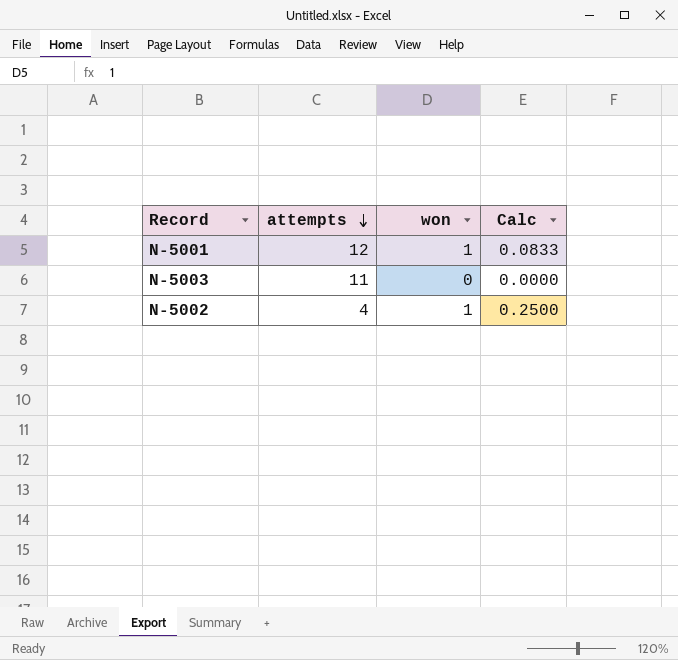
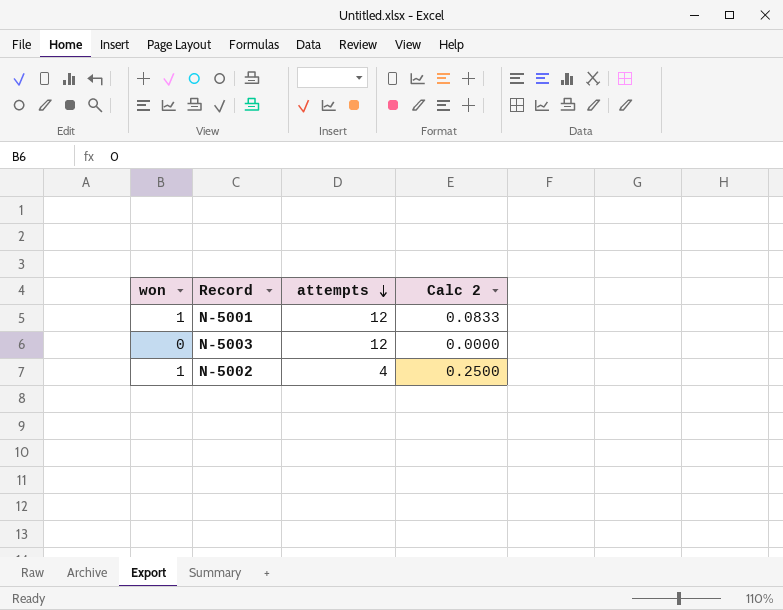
column won | position: 3 -> 1
column name: Calc -> Calc 2
N-5003 | attempts: 11 -> 12

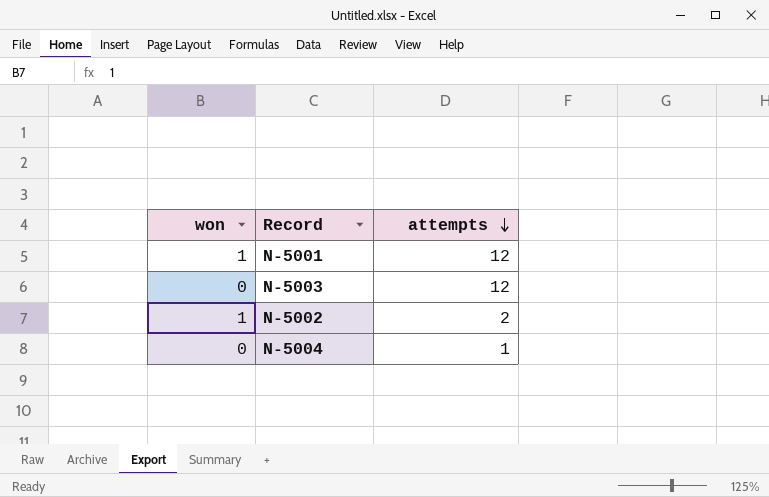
column Calc 2 | formula: [won] / [attempts] -> none
N-5002 | attempts: 4 -> 2
row N-5004: none -> 0 | 1

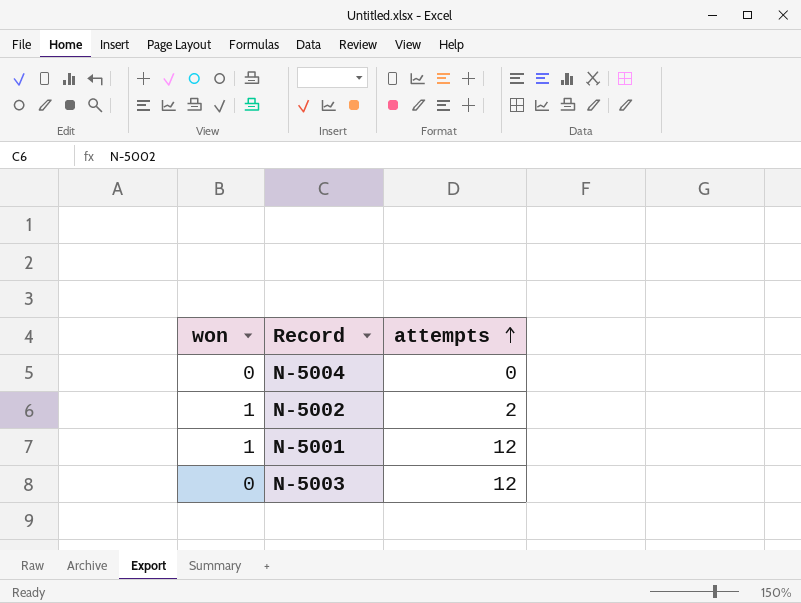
row order: attempts descending -> attempts ascending
N-5004 | attempts: 1 -> 0

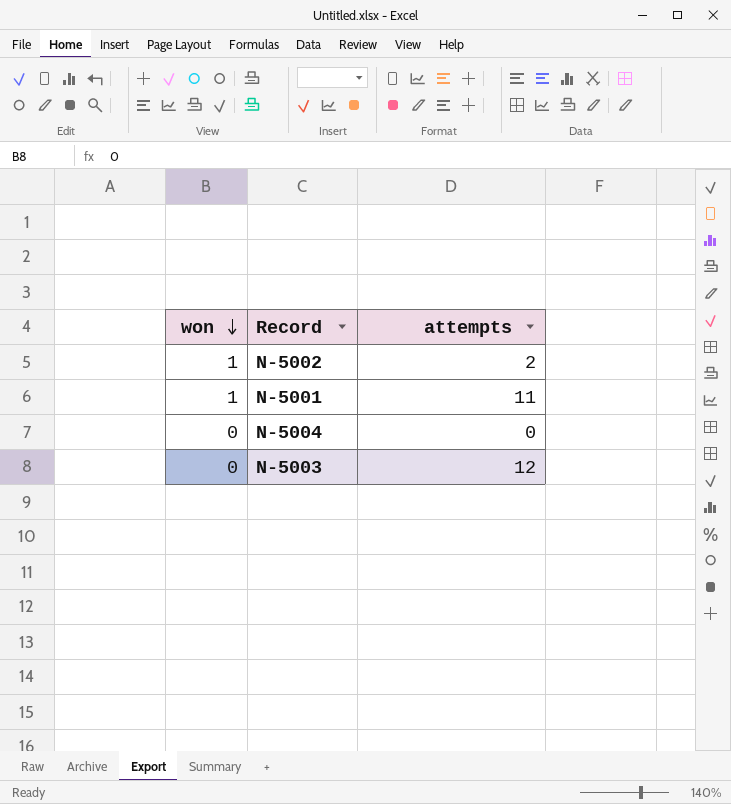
row order: attempts ascending -> won descending
N-5001 | attempts: 12 -> 11

